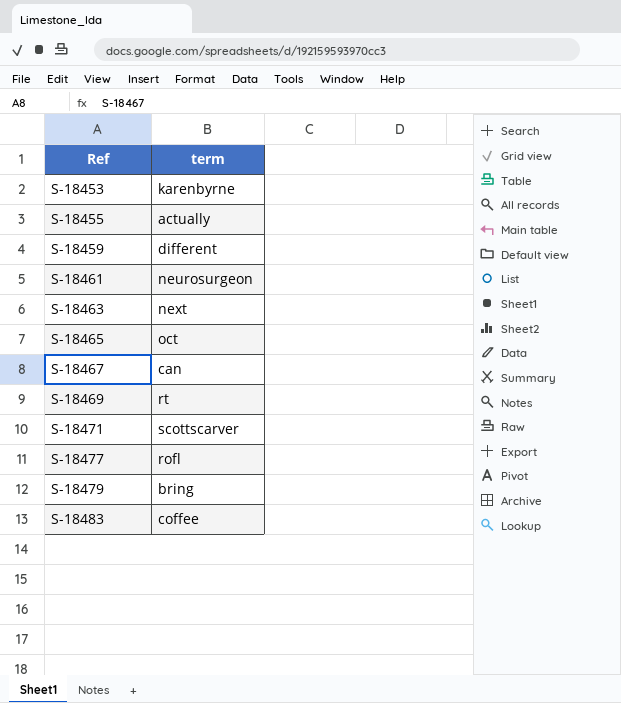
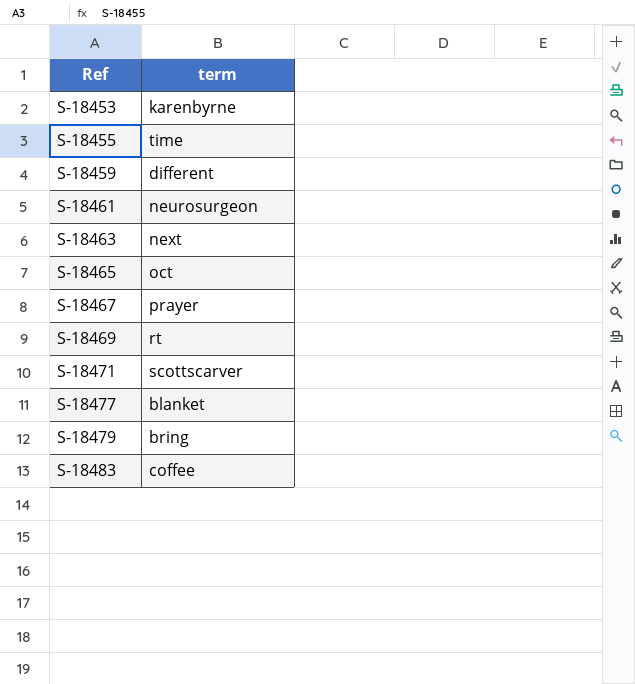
S-18455 | term: actually -> time
S-18467 | term: can -> prayer
S-18477 | term: rofl -> blanket

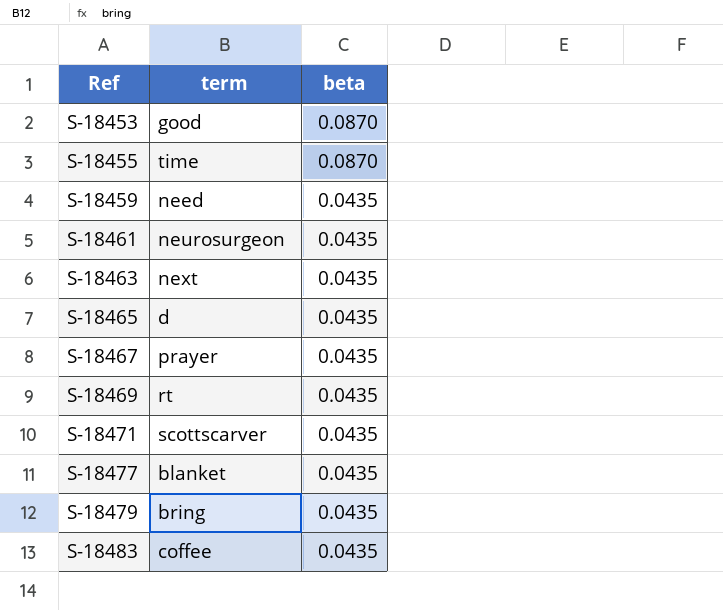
column beta | position: none -> 3
S-18453 | term: karenbyrne -> good
S-18459 | term: different -> need
S-18465 | term: oct -> d

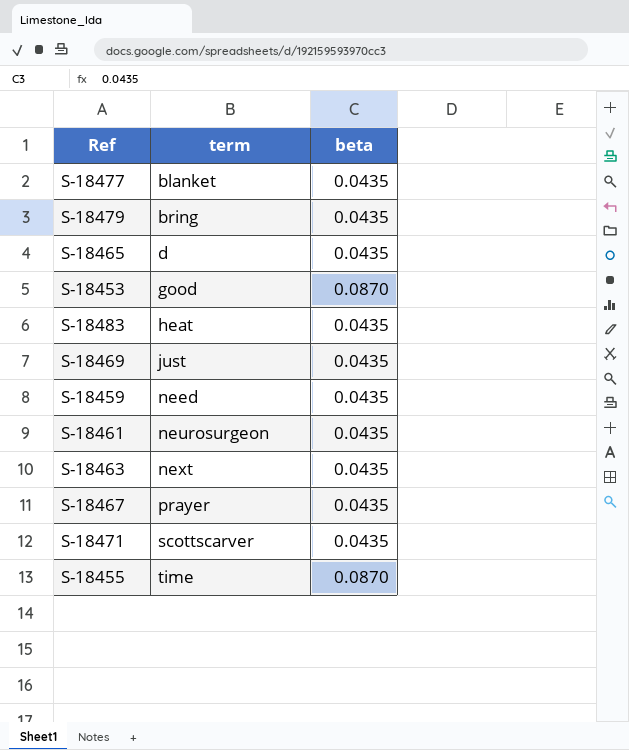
row order: Ref ascending -> term ascending
S-18483 | term: coffee -> heat
S-18469 | term: rt -> just

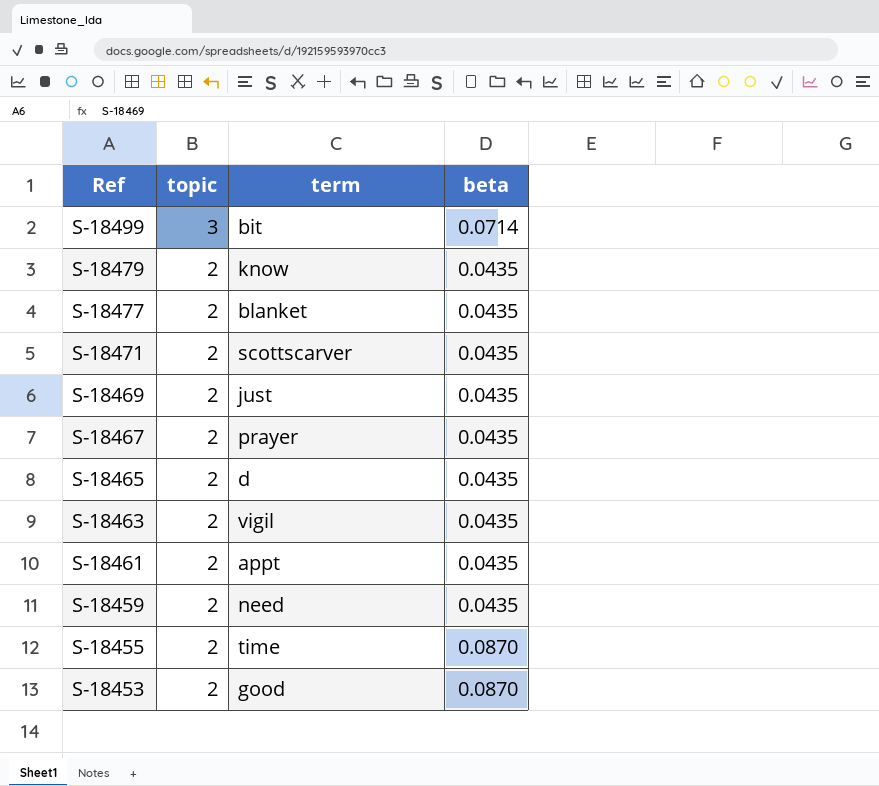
row order: term ascending -> Ref descending
column topic | position: none -> 2
row S-18483: heat | 0.0435 -> none
row S-18499: none -> 3 | bit | 0.0714
S-18479 | term: bring -> know
S-18463 | term: next -> vigil
S-18461 | term: neurosurgeon -> appt

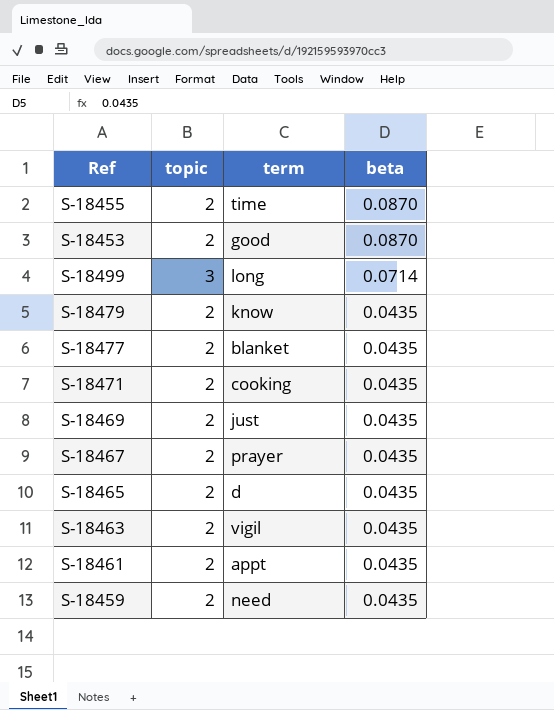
row order: Ref descending -> beta descending
S-18499 | term: bit -> long
S-18471 | term: scottscarver -> cooking

